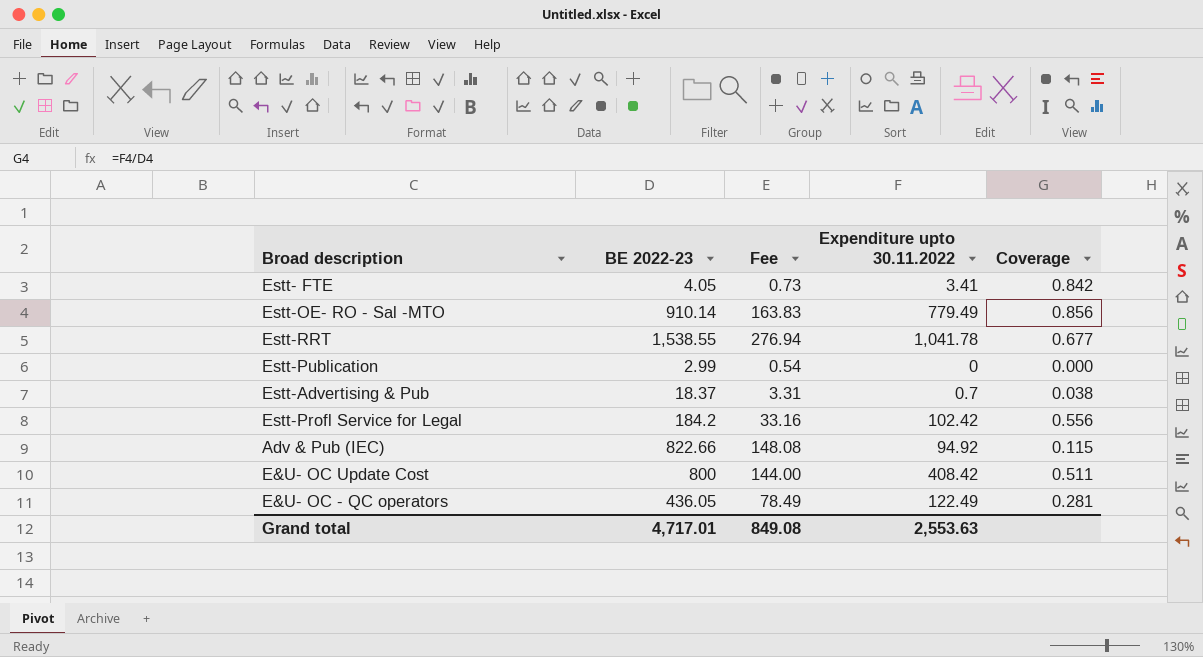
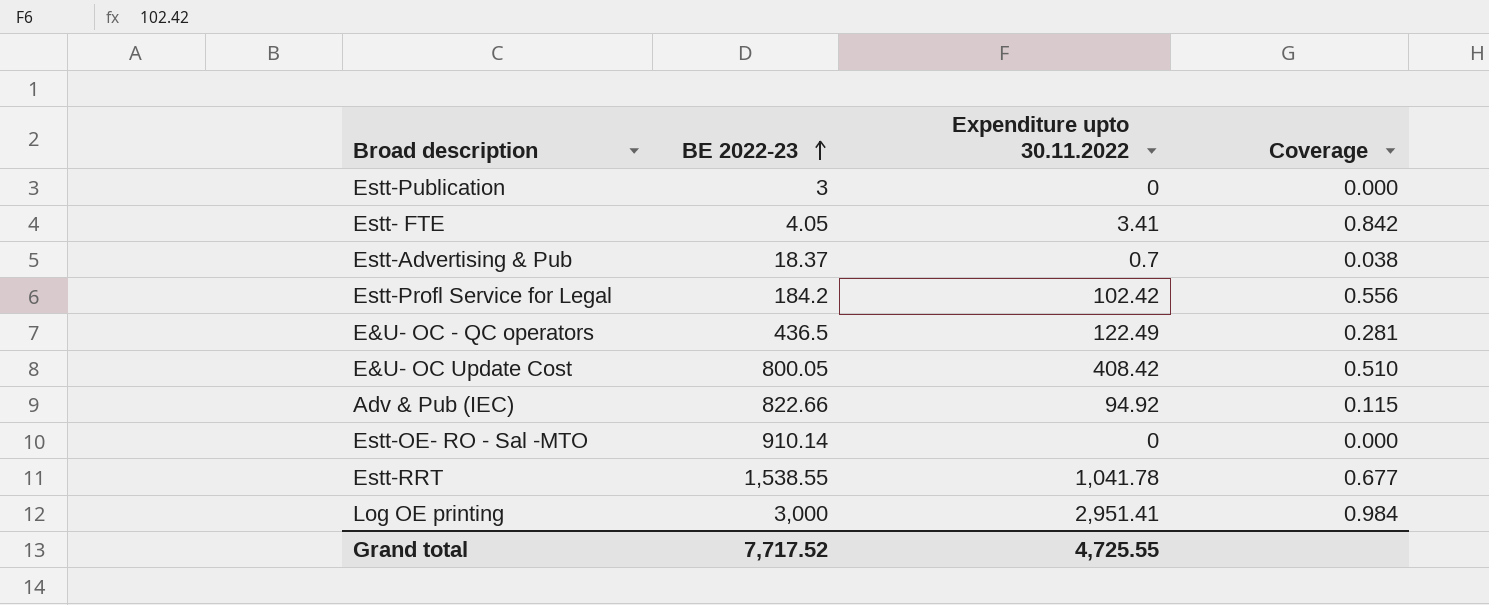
row order: none -> BE 2022-23 ascending
column Fee | formula: [BE 2022-23] * 0.18 -> none
Estt-Publication | BE 2022-23: 2.99 -> 3
E&U- OC - QC operators | BE 2022-23: 436.05 -> 436.5
E&U- OC Update Cost | BE 2022-23: 800 -> 800.05
E&U- OC Update Cost | Coverage: 0.511 -> 0.510
Estt-OE- RO - Sal -MTO | Expenditure upto 30.11.2022: 779.49 -> 0
Estt-OE- RO - Sal -MTO | Coverage: 0.856 -> 0.000
row Log OE printing: none -> 3,000 | 2,951.41 | 0.984
Grand total | BE 2022-23: 4,717.01 -> 7,717.52
Grand total | Expenditure upto 30.11.2022: 2,553.63 -> 4,725.55

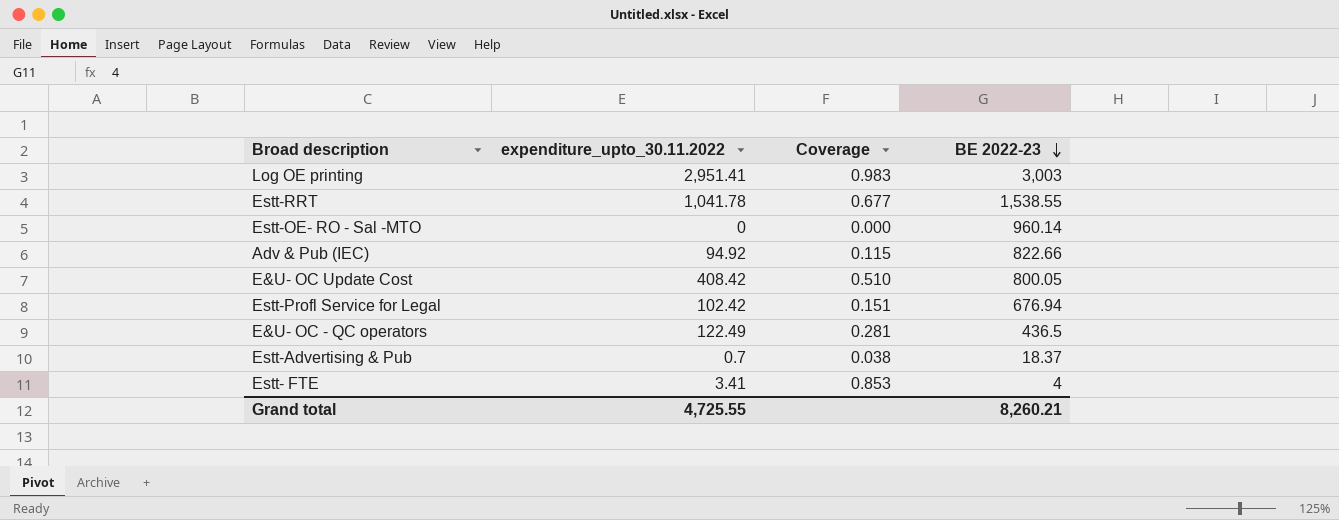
row order: BE 2022-23 ascending -> BE 2022-23 descending
column name: Expenditure upto 30.11.2022 -> expenditure_upto_30.11.2022
column BE 2022-23 | position: 2 -> 4
row Estt-Publication: 3 | 0 | 0.000 -> none
Log OE printing | Coverage: 0.984 -> 0.983
Log OE printing | BE 2022-23: 3,000 -> 3,003
Estt-OE- RO - Sal -MTO | BE 2022-23: 910.14 -> 960.14
Estt-Profl Service for Legal | Coverage: 0.556 -> 0.151
Estt-Profl Service for Legal | BE 2022-23: 184.2 -> 676.94
Estt- FTE | Coverage: 0.842 -> 0.853
Estt- FTE | BE 2022-23: 4.05 -> 4
Grand total | BE 2022-23: 7,717.52 -> 8,260.21

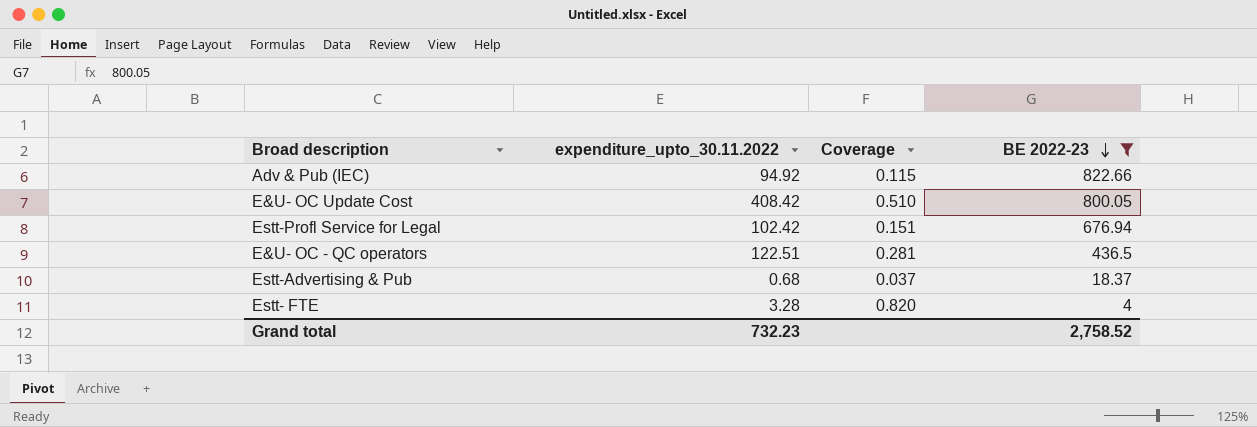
filter: none -> BE 2022-23 <= 822.66
E&U- OC - QC operators | expenditure_upto_30.11.2022: 122.49 -> 122.51
Estt-Advertising & Pub | expenditure_upto_30.11.2022: 0.7 -> 0.68
Estt-Advertising & Pub | Coverage: 0.038 -> 0.037
Estt- FTE | expenditure_upto_30.11.2022: 3.41 -> 3.28
Estt- FTE | Coverage: 0.853 -> 0.820
Grand total | expenditure_upto_30.11.2022: 4,725.55 -> 732.23
Grand total | BE 2022-23: 8,260.21 -> 2,758.52

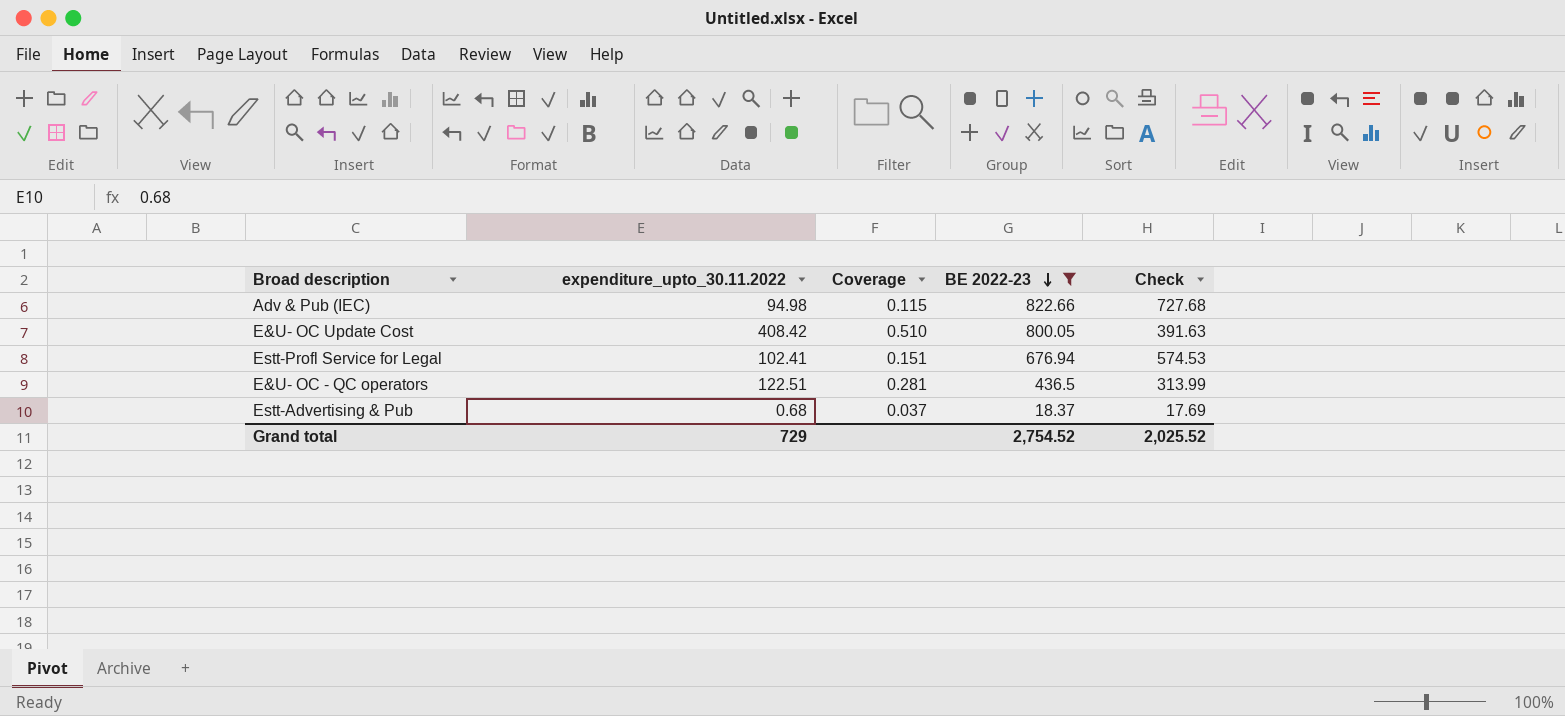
column Check | formula: none -> [BE 2022-23] - [expenditure_upto_30.11.2022]
row Estt- FTE: 3.28 | 0.820 | 4 -> none
Adv & Pub (IEC) | expenditure_upto_30.11.2022: 94.92 -> 94.98
Estt-Profl Service for Legal | expenditure_upto_30.11.2022: 102.42 -> 102.41
Grand total | expenditure_upto_30.11.2022: 732.23 -> 729
Grand total | BE 2022-23: 2,758.52 -> 2,754.52

